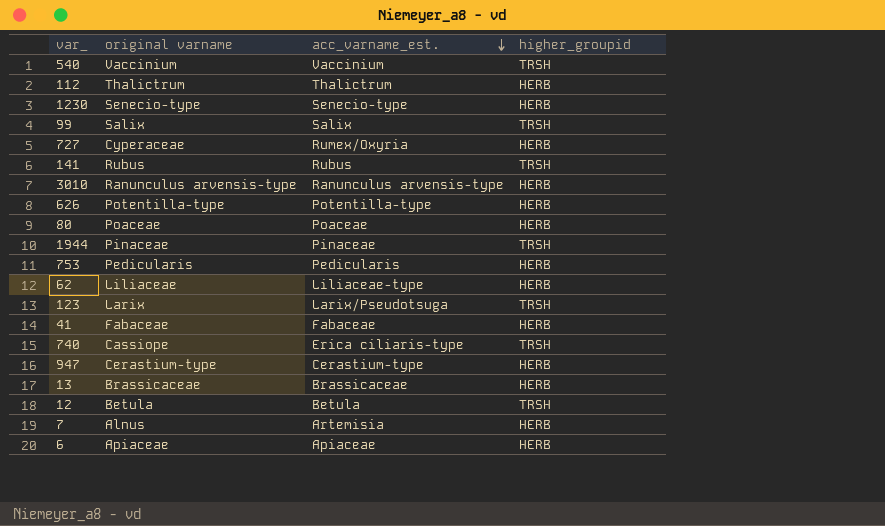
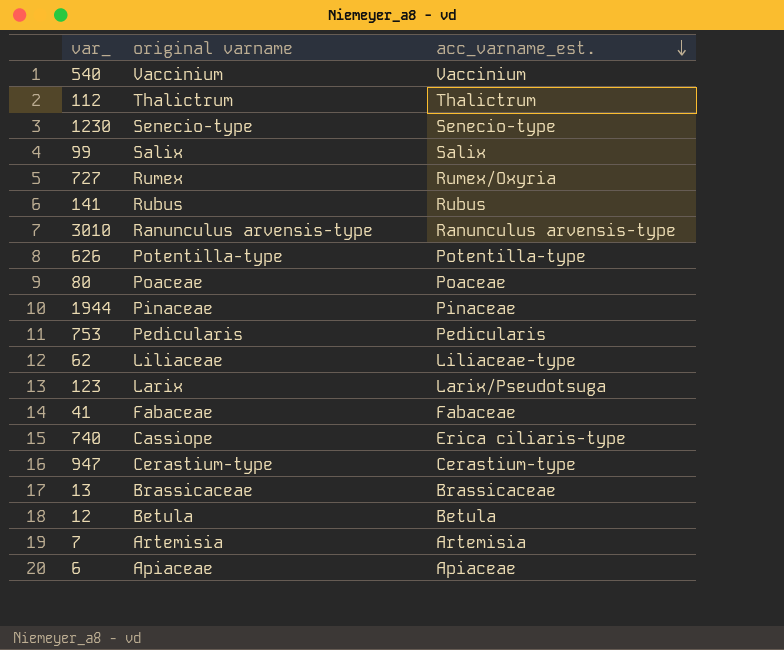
column higher_groupid | position: 4 -> none
727 | original varname: Cyperaceae -> Rumex
7 | original varname: Alnus -> Artemisia

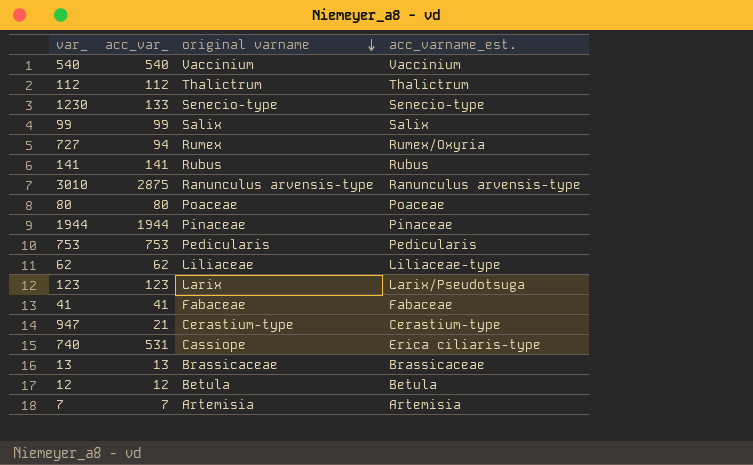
row order: acc_varname_est. descending -> original varname descending
column acc_var_ | position: none -> 2
row 626: Potentilla-type | Potentilla-type -> none
row 6: Apiaceae | Apiaceae -> none

